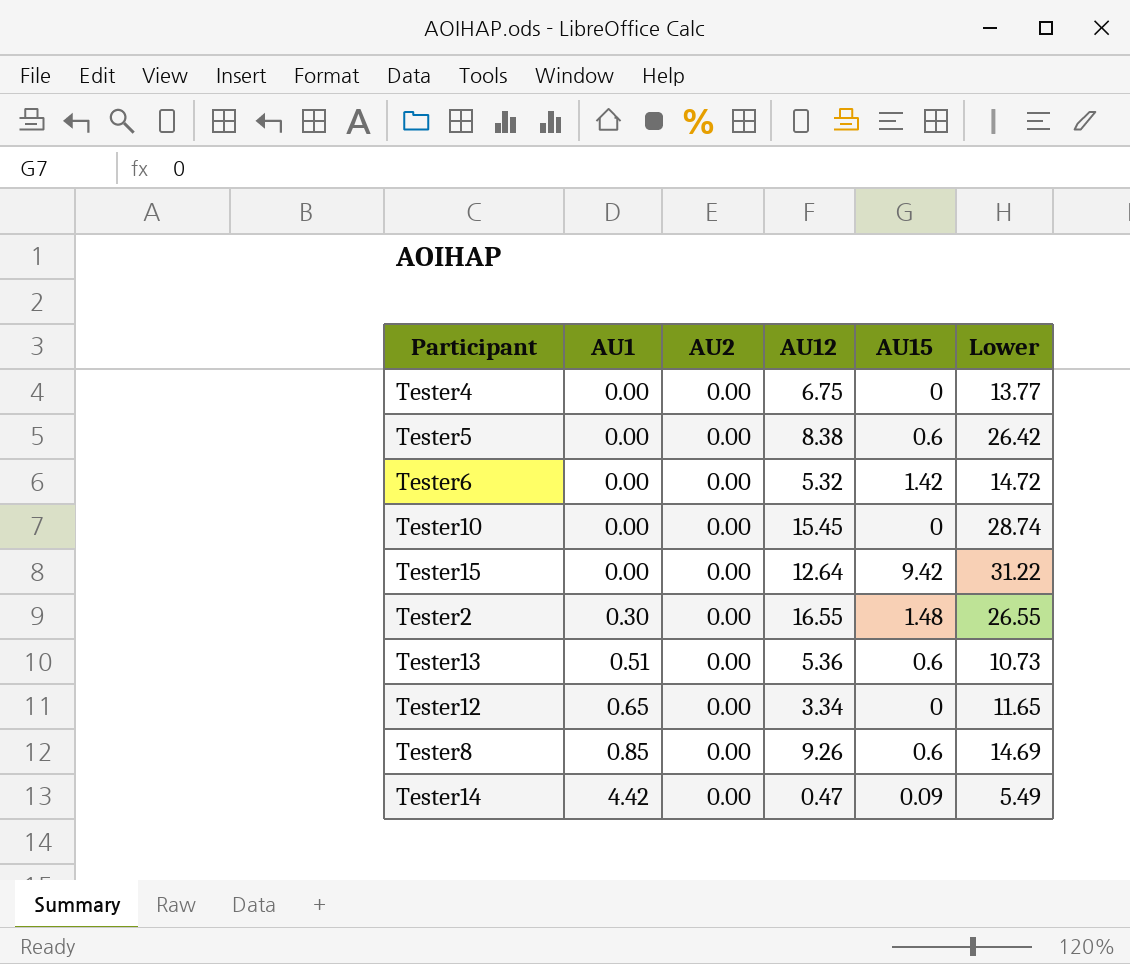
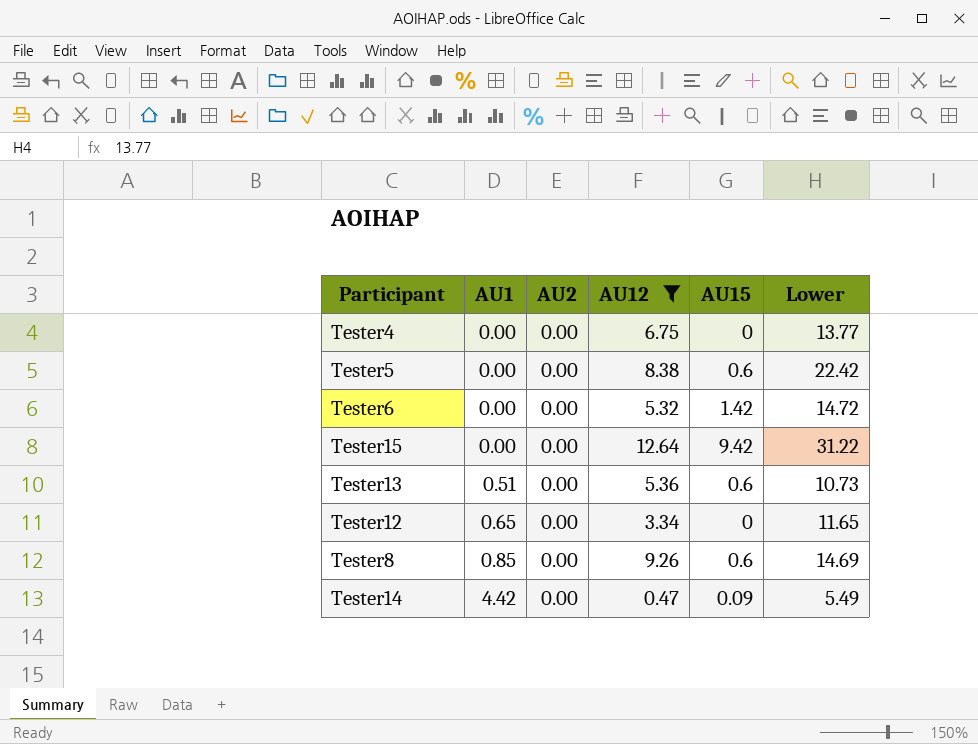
filter: none -> AU12 <= 12.64
Tester5 | Lower: 26.42 -> 22.42

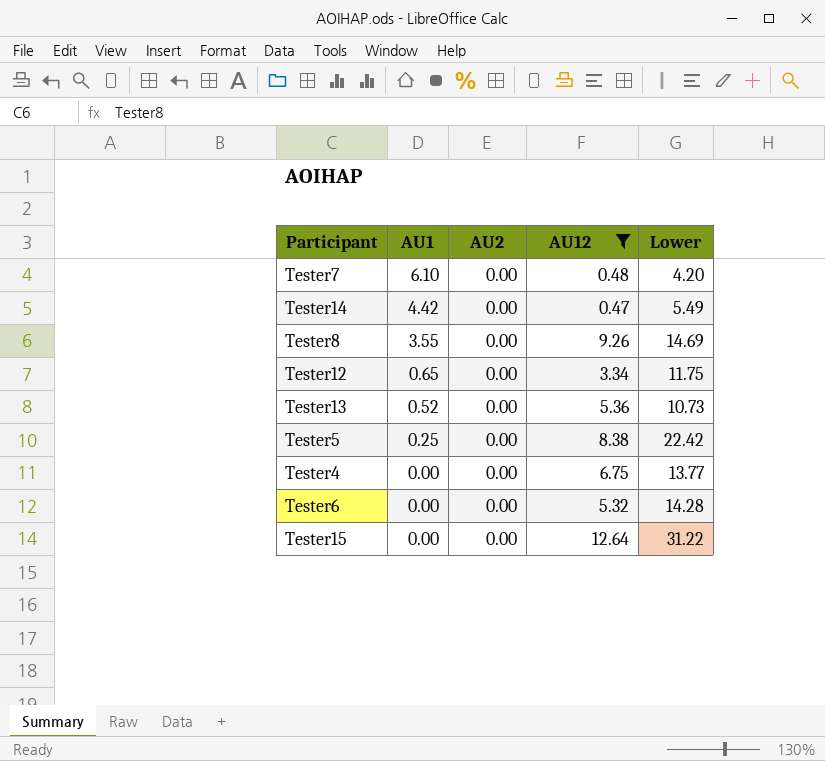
row order: AU1 ascending -> AU1 descending
column AU15 | position: 5 -> none
row Tester7: none -> 6.10 | 0.00 | 0.48 | 4.20
Tester8 | AU1: 0.85 -> 3.55
Tester12 | Lower: 11.65 -> 11.75
Tester13 | AU1: 0.51 -> 0.52
Tester5 | AU1: 0.00 -> 0.25
Tester6 | Lower: 14.72 -> 14.28

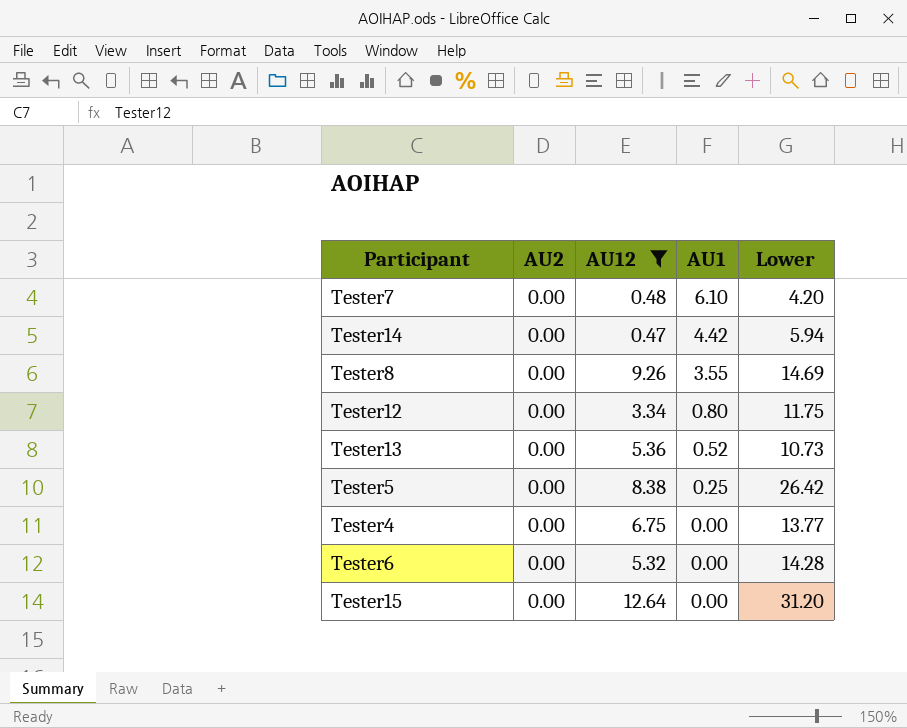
column AU1 | position: 2 -> 4
Tester14 | Lower: 5.49 -> 5.94
Tester12 | AU1: 0.65 -> 0.80
Tester5 | Lower: 22.42 -> 26.42
Tester15 | Lower: 31.22 -> 31.20

